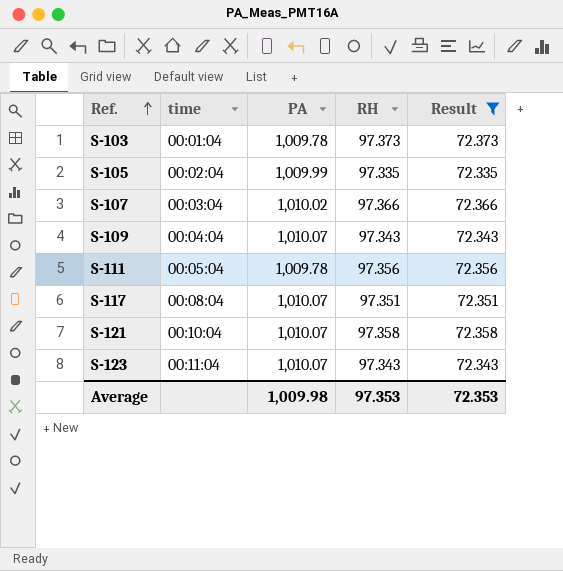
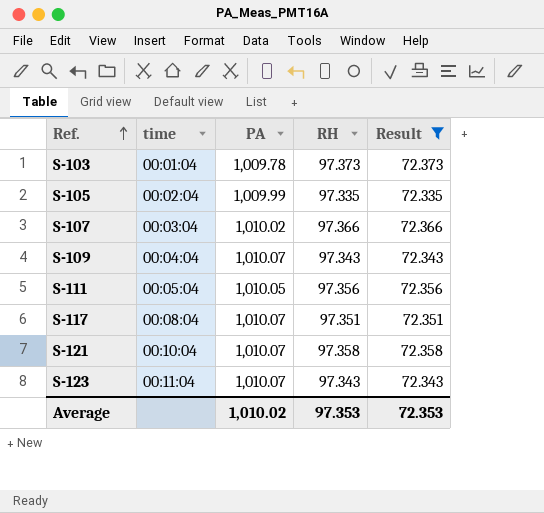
S-111 | PA: 1,009.78 -> 1,010.05
Average | PA: 1,009.98 -> 1,010.02

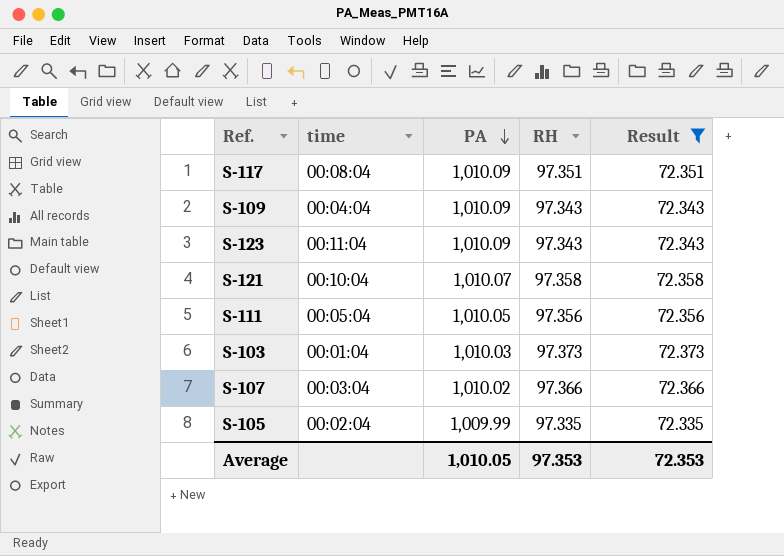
row order: Ref. ascending -> PA descending
S-117 | PA: 1,010.07 -> 1,010.09
S-109 | PA: 1,010.07 -> 1,010.09
S-123 | PA: 1,010.07 -> 1,010.09
S-103 | PA: 1,009.78 -> 1,010.03
Average | PA: 1,010.02 -> 1,010.05

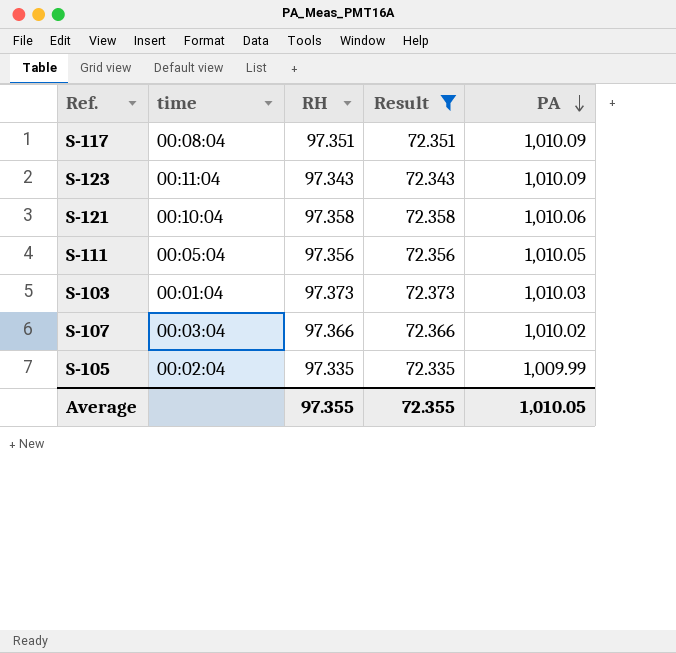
column PA | position: 3 -> 5
row S-109: 00:04:04 | 1,010.09 | 97.343 | 72.343 -> none
S-121 | PA: 1,010.07 -> 1,010.06
Average | RH: 97.353 -> 97.355
Average | Result: 72.353 -> 72.355

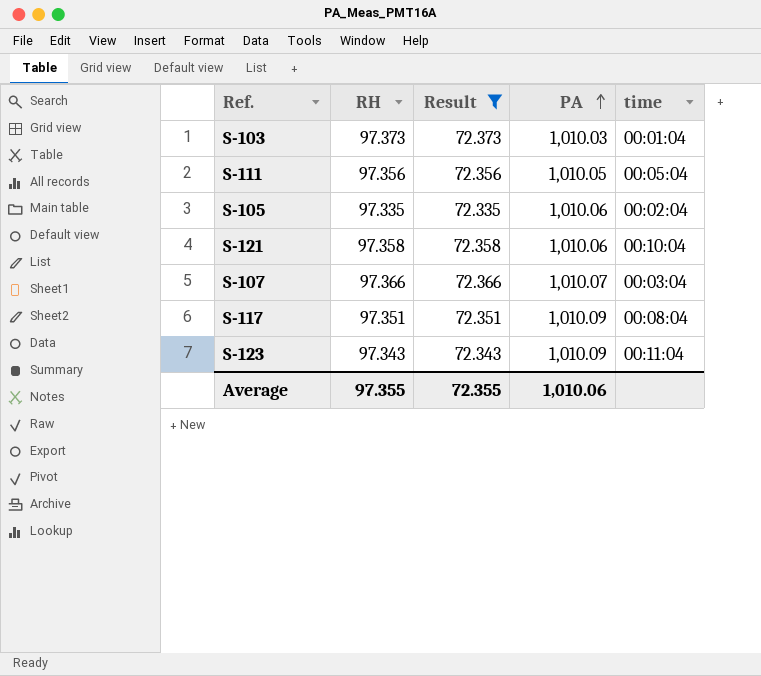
row order: PA descending -> PA ascending
column time | position: 2 -> 5
S-105 | PA: 1,009.99 -> 1,010.06
S-107 | PA: 1,010.02 -> 1,010.07
Average | PA: 1,010.05 -> 1,010.06

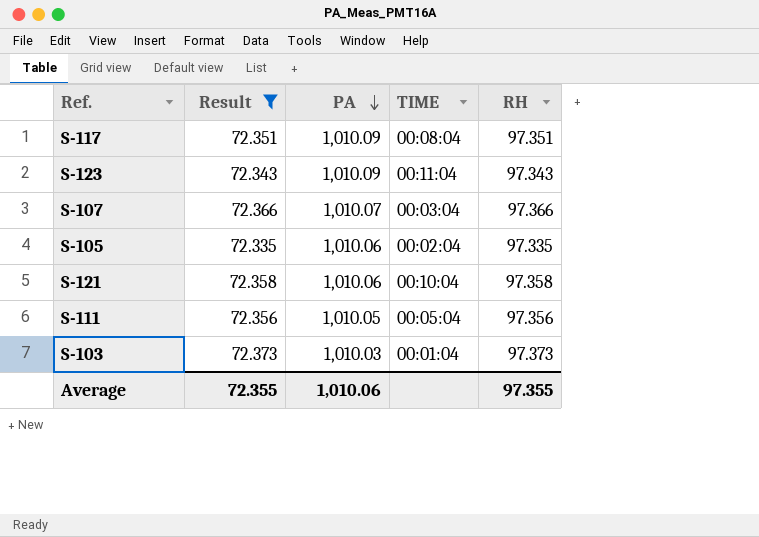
row order: PA ascending -> PA descending
column name: time -> TIME
column RH | position: 2 -> 5

